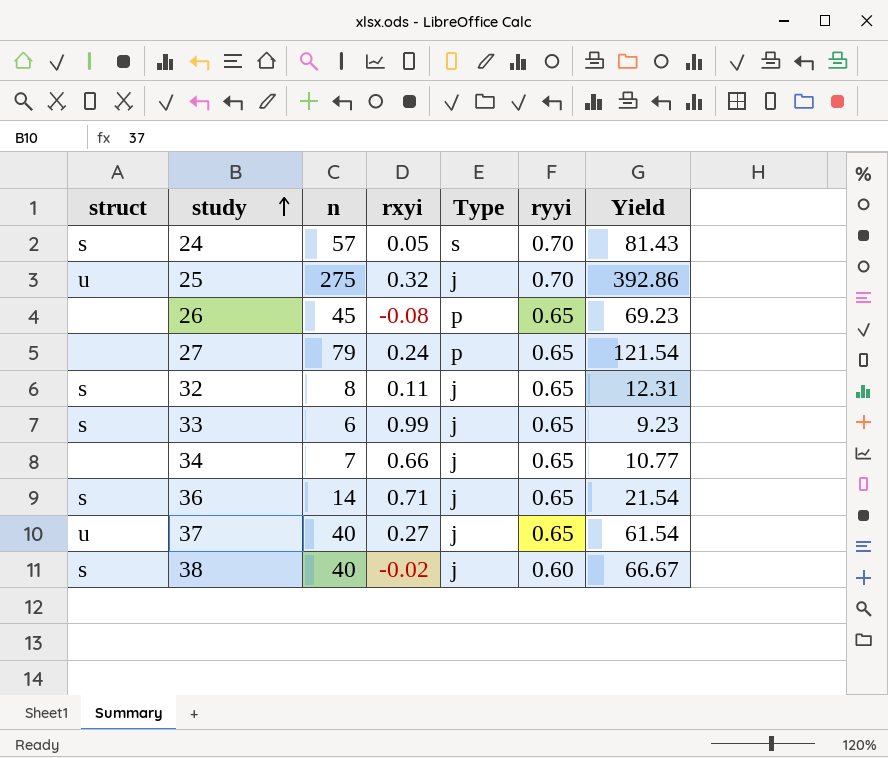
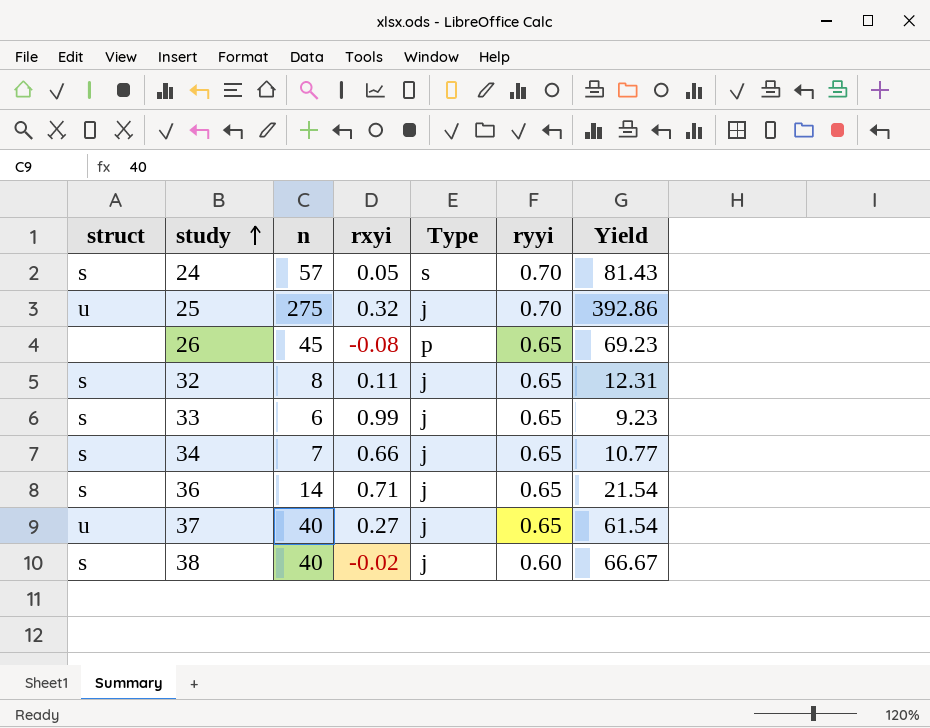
row 27: none | 79 | 0.24 | p | 0.65 | 121.54 -> none
34 | struct: none -> s

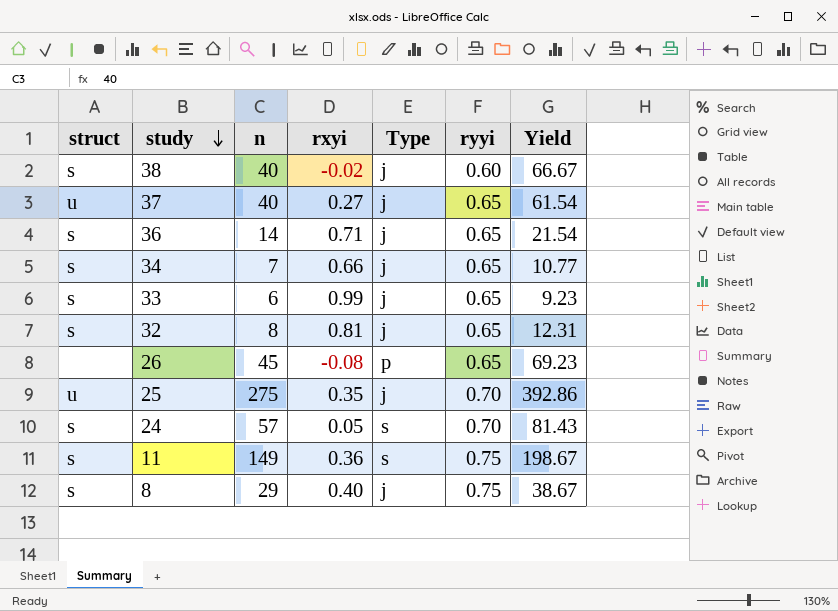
row order: study ascending -> study descending
32 | rxyi: 0.11 -> 0.81
25 | rxyi: 0.32 -> 0.35
row 11: none -> s | 149 | 0.36 | s | 0.75 | 198.67
row 8: none -> s | 29 | 0.40 | j | 0.75 | 38.67

